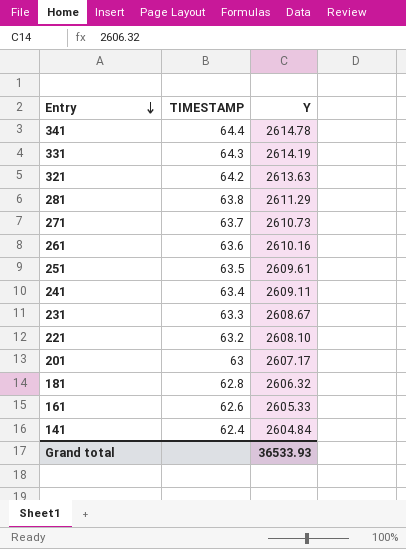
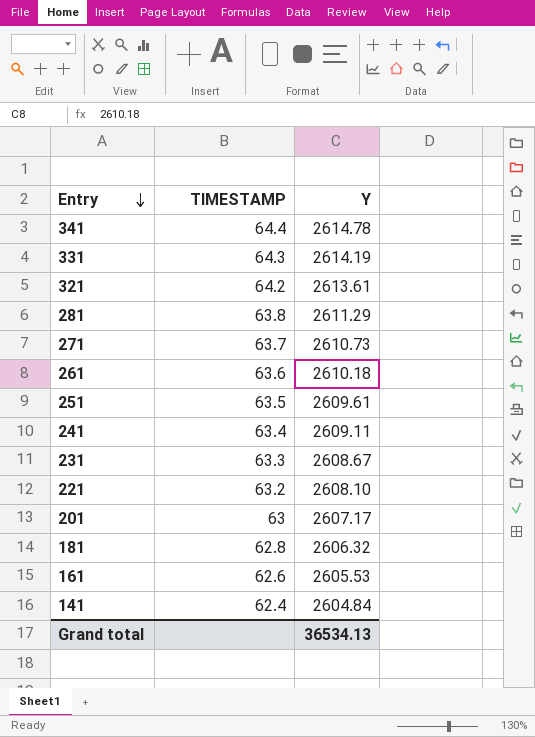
321 | Y: 2613.63 -> 2613.61
261 | Y: 2610.16 -> 2610.18
161 | Y: 2605.33 -> 2605.53
Grand total | Y: 36533.93 -> 36534.13

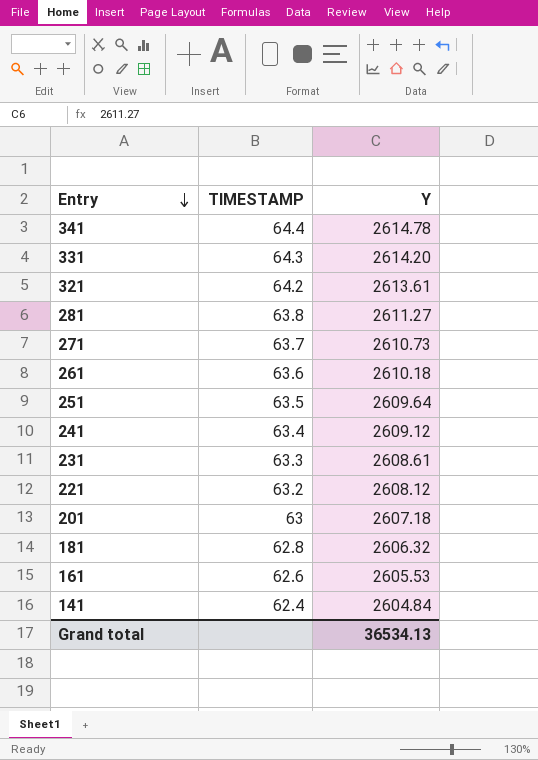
331 | Y: 2614.19 -> 2614.20
281 | Y: 2611.29 -> 2611.27
251 | Y: 2609.61 -> 2609.64
241 | Y: 2609.11 -> 2609.12
231 | Y: 2608.67 -> 2608.61
221 | Y: 2608.10 -> 2608.12
201 | Y: 2607.17 -> 2607.18

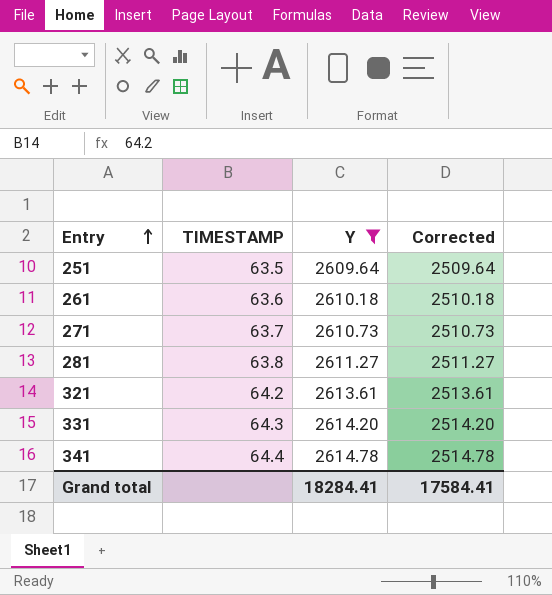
filter: none -> Y >= 2609.64
row order: Entry descending -> Entry ascending
column Corrected | formula: none -> [Y] - 100
Grand total | Y: 36534.13 -> 18284.41

